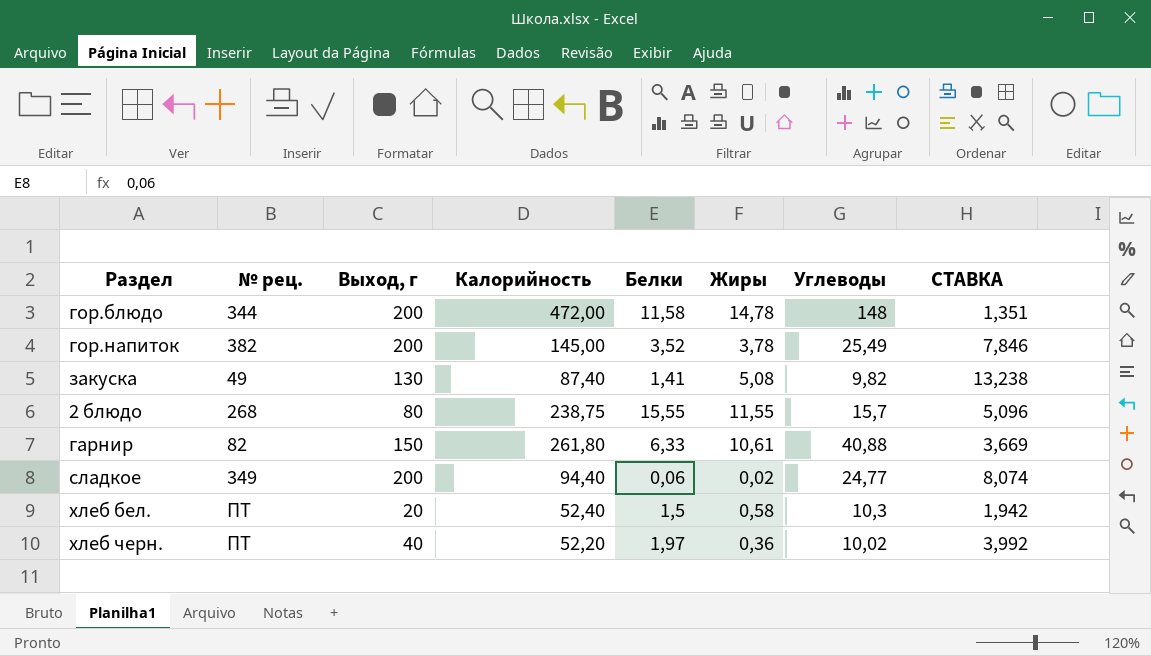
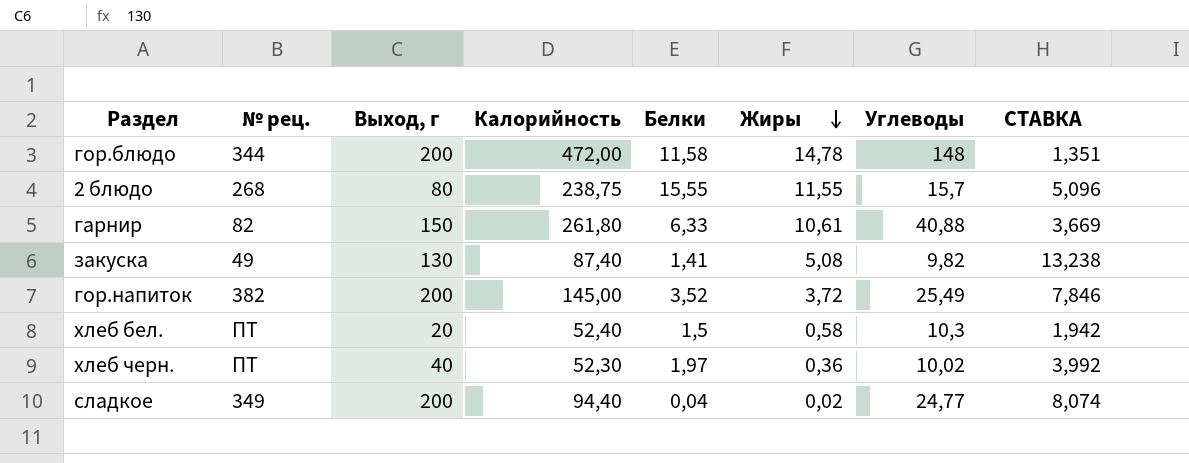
row order: none -> Жиры descending
гор.напиток | Жиры: 3,78 -> 3,72
хлеб черн. | Калорийность: 52,20 -> 52,30
сладкое | Белки: 0,06 -> 0,04

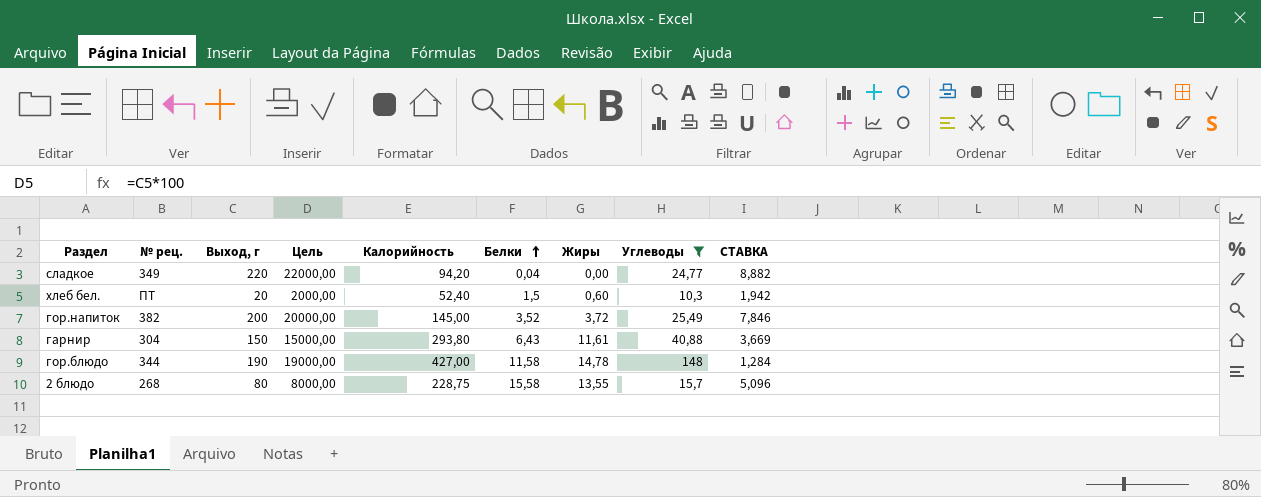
filter: none -> Углеводы >= 10,3
row order: Жиры descending -> Белки ascending
column Цель | formula: none -> [Выход, г] * 100
сладкое | Выход, г: 200 -> 220
сладкое | Калорийность: 94,40 -> 94,20
сладкое | Жиры: 0,02 -> 0,00
сладкое | СТАВКА: 8,074 -> 8,882
хлеб бел. | Жиры: 0,58 -> 0,60
гарнир | № рец.: 82 -> 304
гарнир | Калорийность: 261,80 -> 293,80
гарнир | Белки: 6,33 -> 6,43
гарнир | Жиры: 10,61 -> 11,61
гор.блюдо | Выход, г: 200 -> 190
гор.блюдо | Калорийность: 472,00 -> 427,00
гор.блюдо | СТАВКА: 1,351 -> 1,284
2 блюдо | Калорийность: 238,75 -> 228,75
2 блюдо | Белки: 15,55 -> 15,58
2 блюдо | Жиры: 11,55 -> 13,55

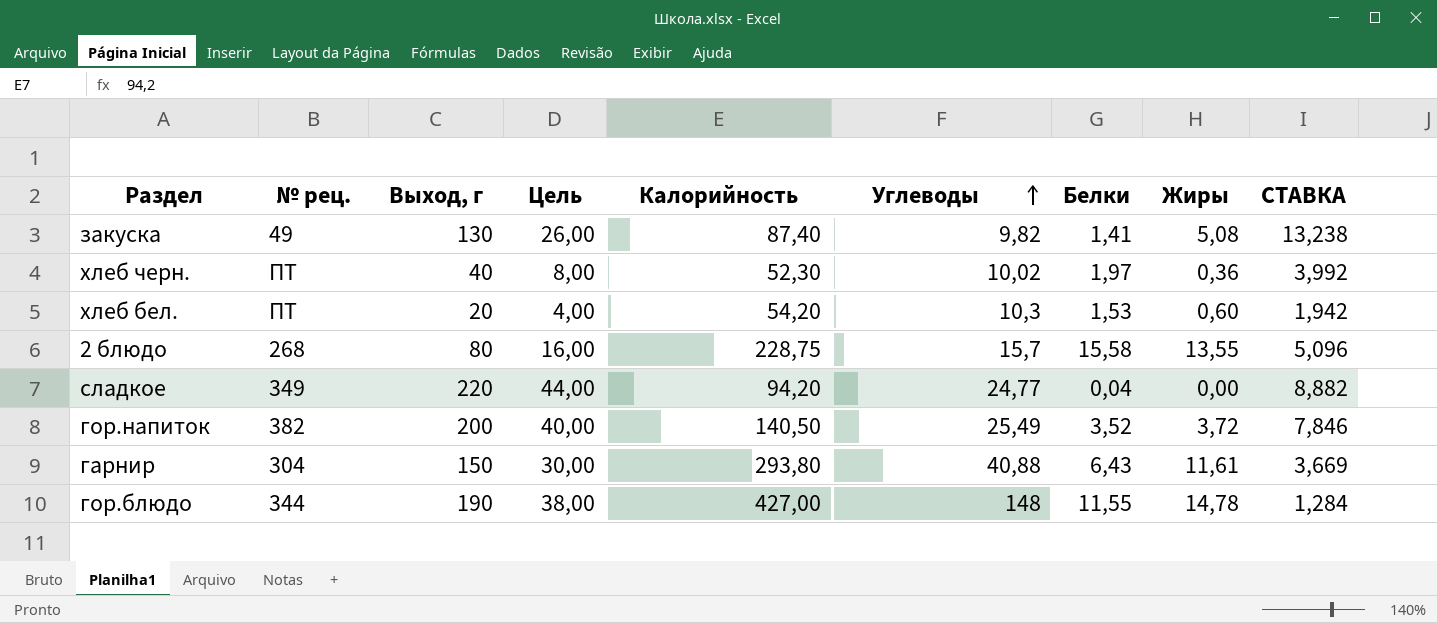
filter: Углеводы >= 10,3 -> none
row order: Белки ascending -> Углеводы ascending
column Цель | formula: [Выход, г] * 100 -> [Выход, г] * 0,2
column Углеводы | position: 8 -> 6
хлеб бел. | Калорийность: 52,40 -> 54,20
хлеб бел. | Белки: 1,5 -> 1,53
гор.напиток | Калорийность: 145,00 -> 140,50
гор.блюдо | Белки: 11,58 -> 11,55

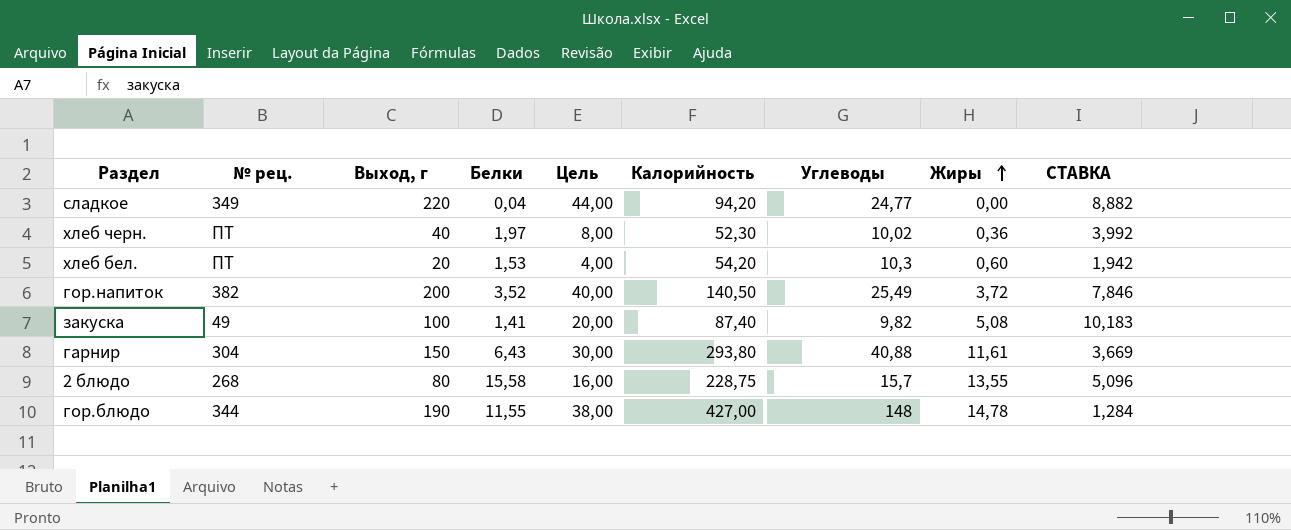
row order: Углеводы ascending -> Жиры ascending
column Белки | position: 7 -> 4
закуска | Выход, г: 130 -> 100
закуска | Цель: 26,00 -> 20,00
закуска | СТАВКА: 13,238 -> 10,183

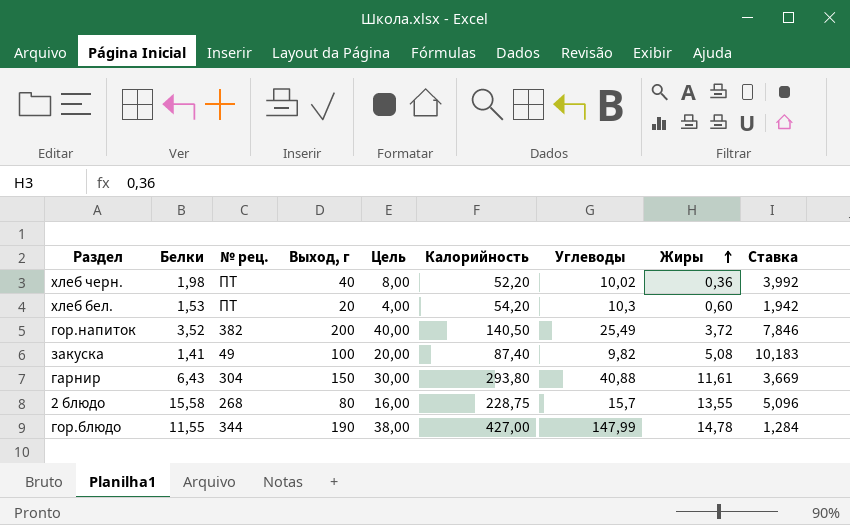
column Белки | position: 4 -> 2
column name: СТАВКА -> Ставка
row сладкое: 349 | 220 | 0,04 | 44,00 | 94,20 | 24,77 | 0,00 | 8,882 -> none
хлеб черн. | Белки: 1,97 -> 1,98
хлеб черн. | Калорийность: 52,30 -> 52,20
гор.блюдо | Углеводы: 148 -> 147,99

